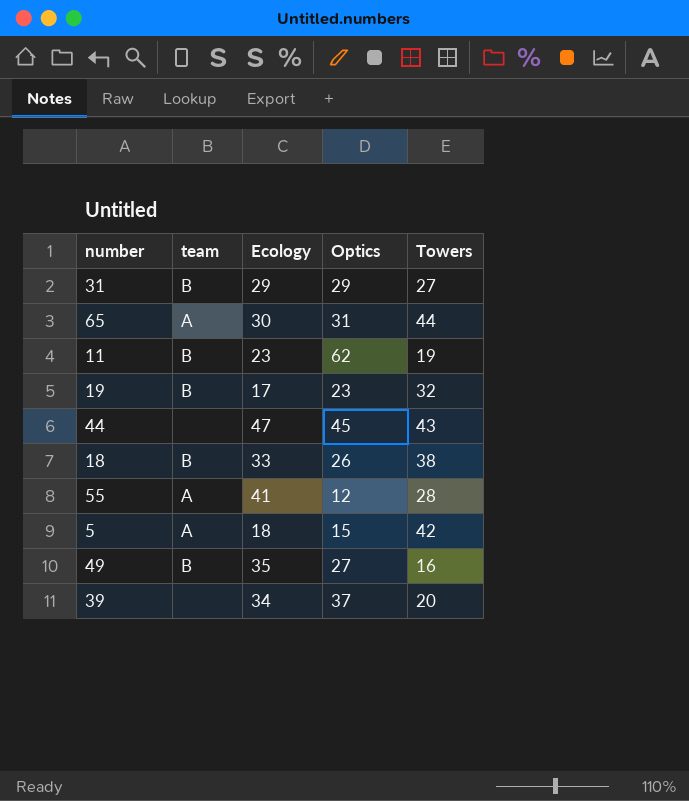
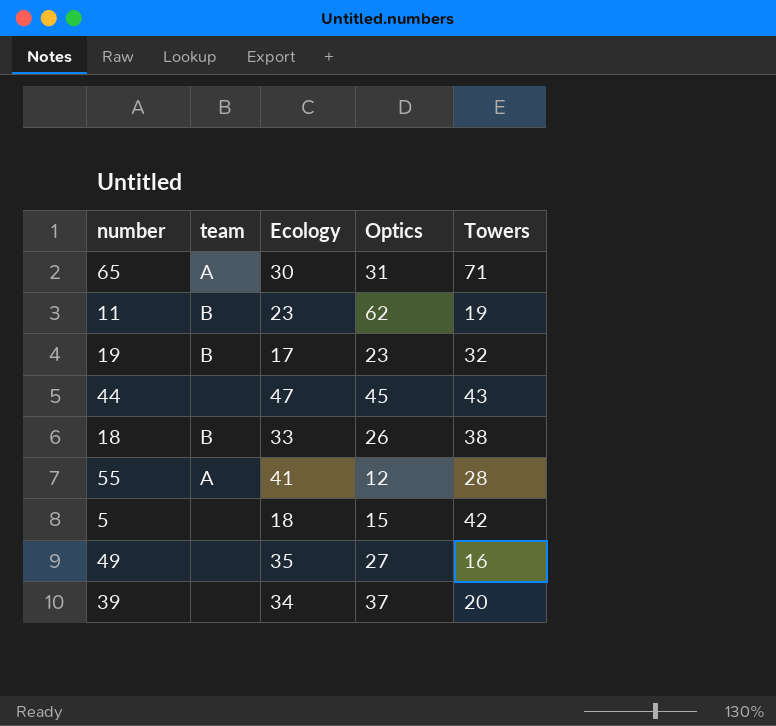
row 31: B | 29 | 29 | 27 -> none
65 | Towers: 44 -> 71
5 | team: A -> none
49 | team: B -> none

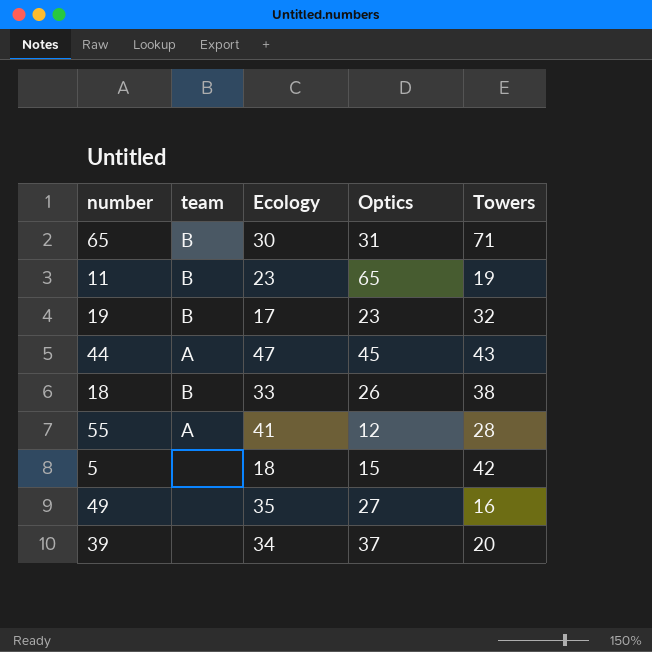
65 | team: A -> B
11 | Optics: 62 -> 65
44 | team: none -> A

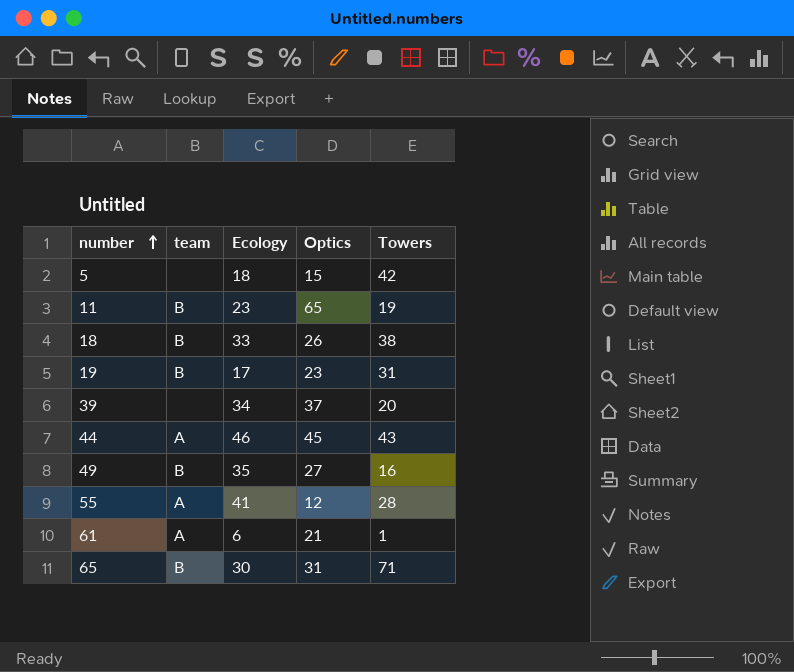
row order: none -> number ascending
19 | Towers: 32 -> 31
44 | Ecology: 47 -> 46
49 | team: none -> B
row 61: none -> A | 6 | 21 | 1

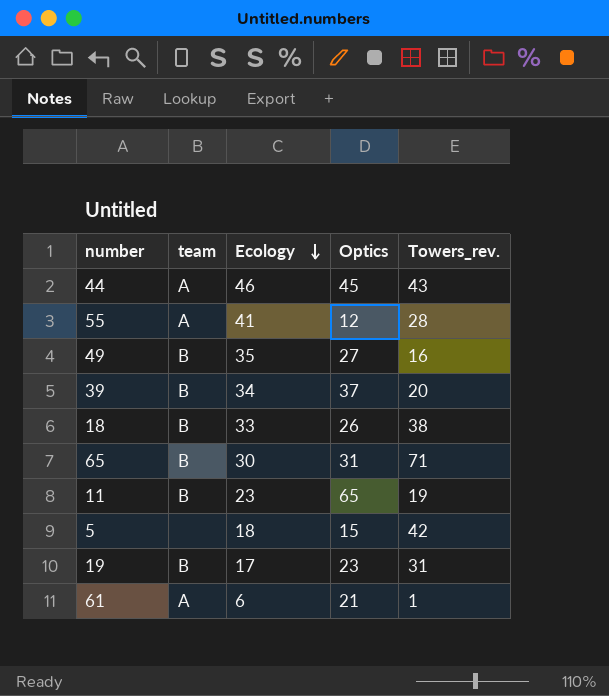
row order: number ascending -> Ecology descending
column name: Towers -> Towers_rev.
39 | team: none -> B

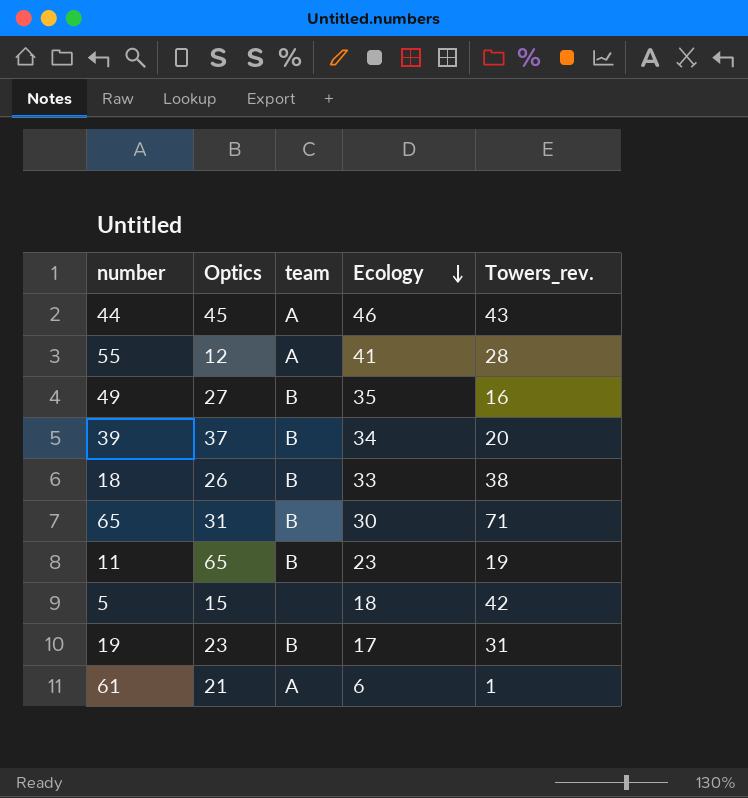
column Optics | position: 4 -> 2

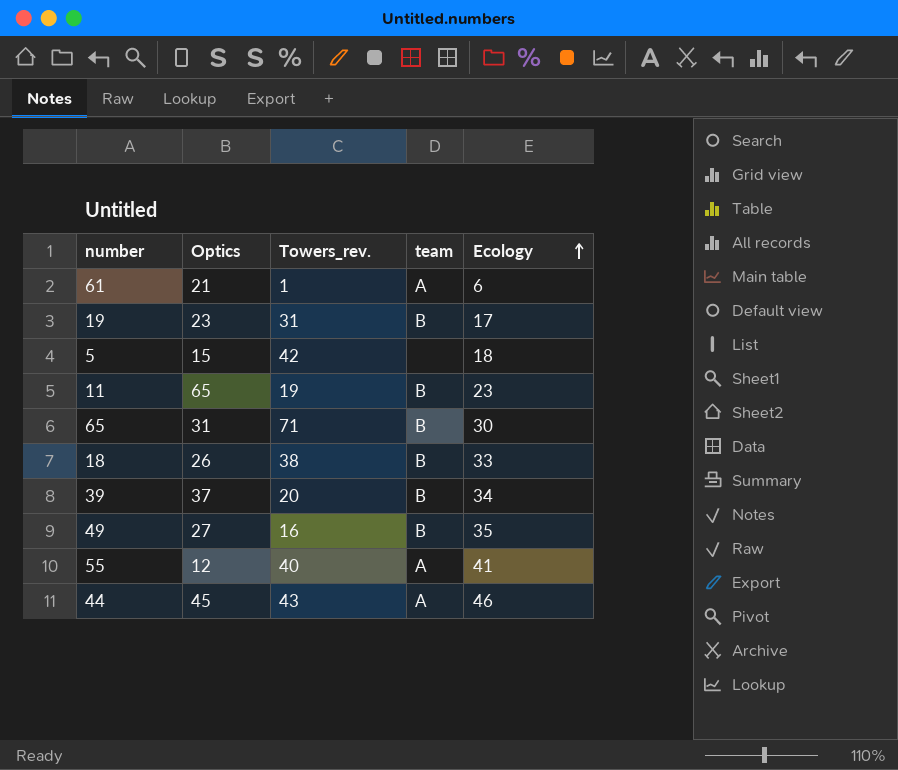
row order: Ecology descending -> Ecology ascending
column Towers_rev. | position: 5 -> 3
55 | Towers_rev.: 28 -> 40

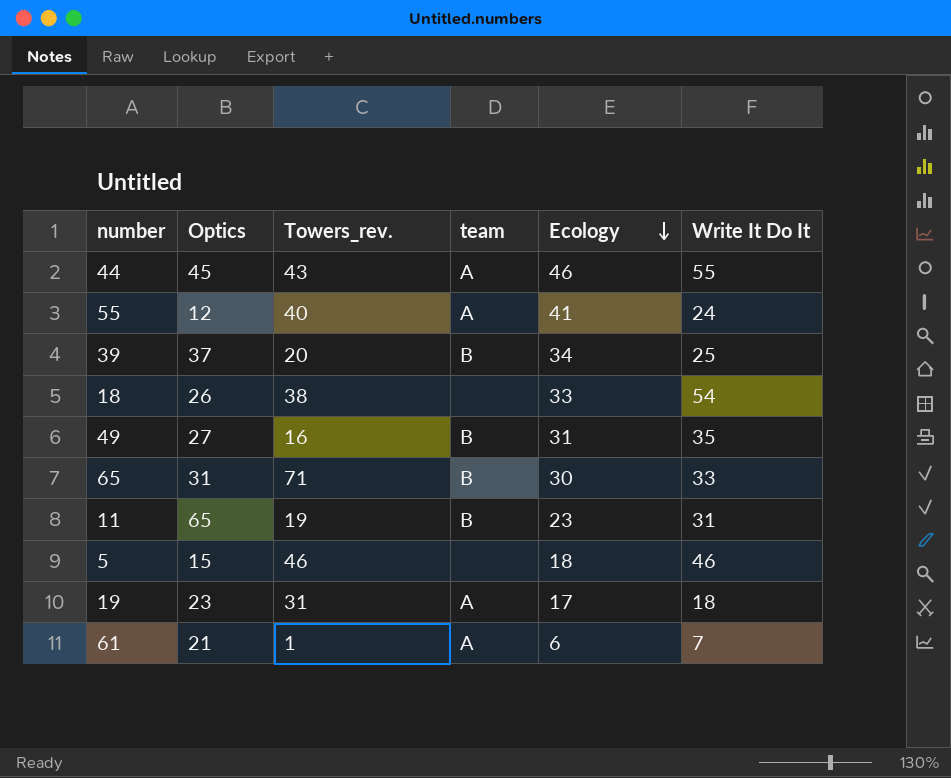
row order: Ecology ascending -> Ecology descending
column Write It Do It | position: none -> 6
18 | team: B -> none
49 | Ecology: 35 -> 31
5 | Towers_rev.: 42 -> 46
19 | team: B -> A

